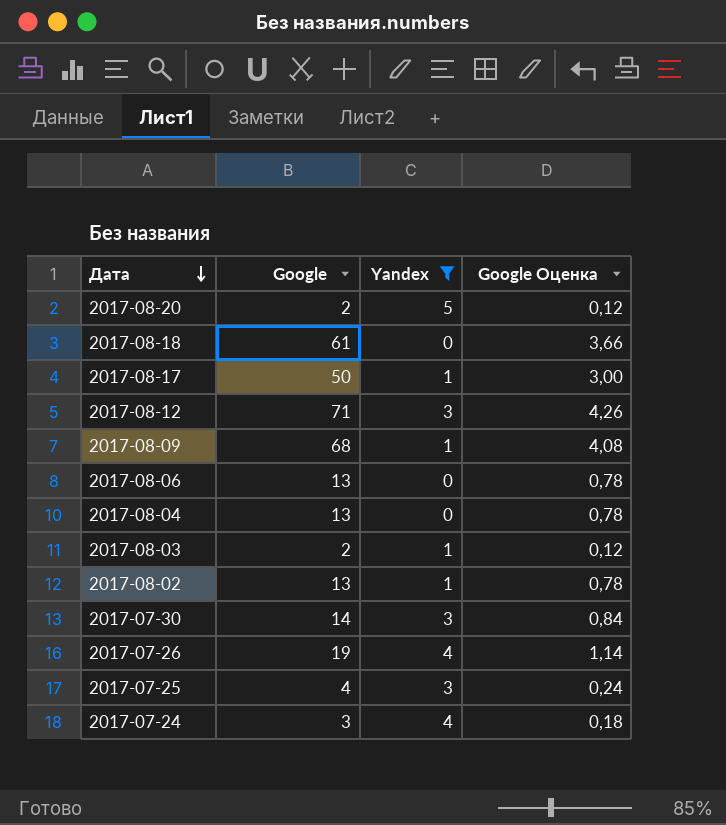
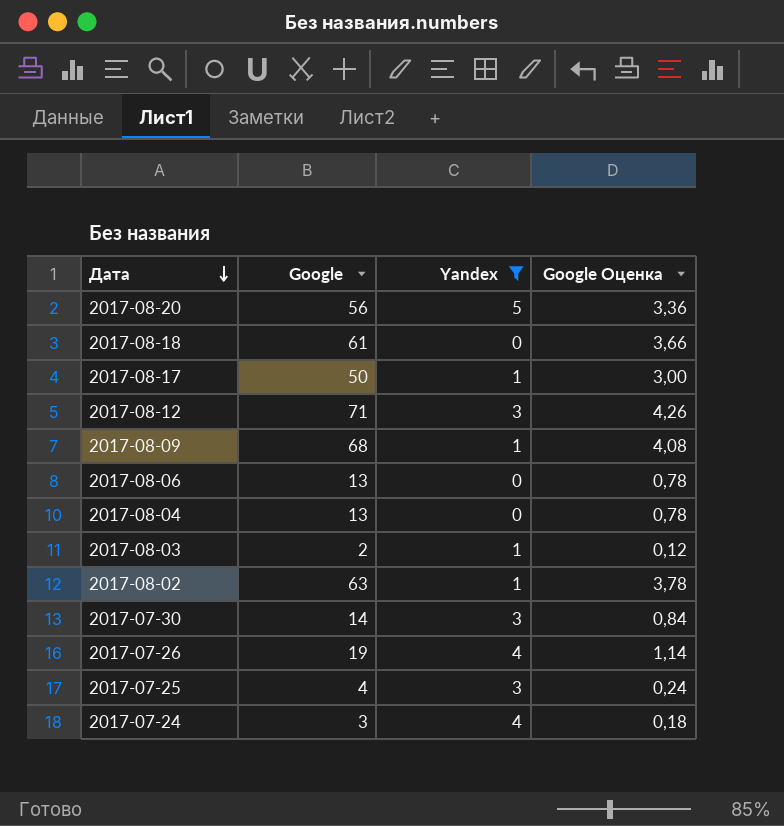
2017-08-20 | Google: 2 -> 56
2017-08-20 | Google Оценка: 0,12 -> 3,36
2017-08-02 | Google: 13 -> 63
2017-08-02 | Google Оценка: 0,78 -> 3,78

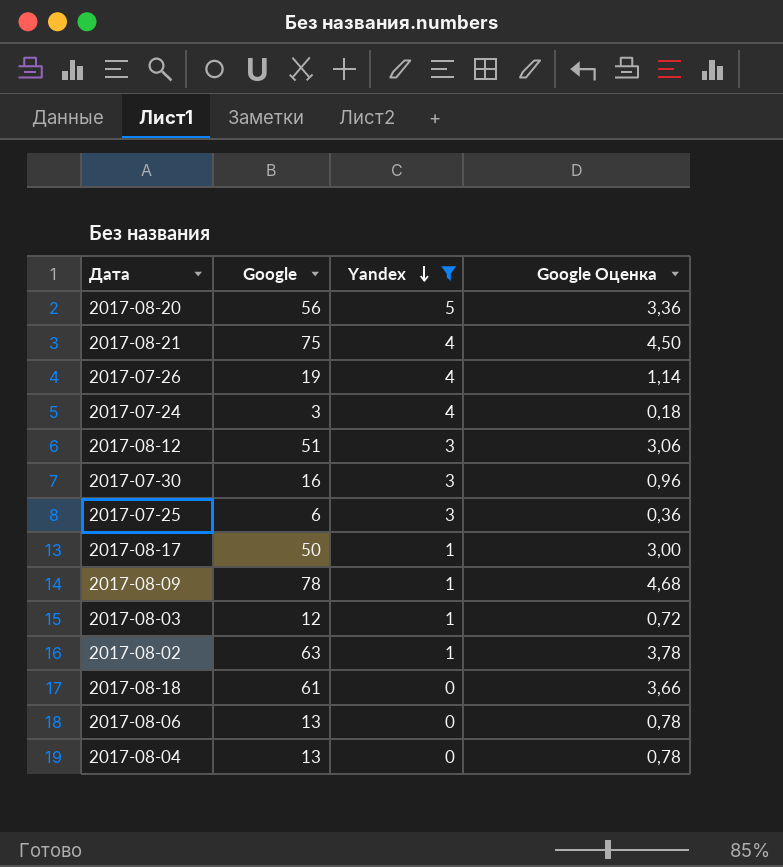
row order: Дата descending -> Yandex descending
row 2017-08-21: none -> 75 | 4 | 4,50
2017-08-12 | Google: 71 -> 51
2017-08-12 | Google Оценка: 4,26 -> 3,06
2017-07-30 | Google: 14 -> 16
2017-07-30 | Google Оценка: 0,84 -> 0,96
2017-07-25 | Google: 4 -> 6
2017-07-25 | Google Оценка: 0,24 -> 0,36
2017-08-09 | Google: 68 -> 78
2017-08-09 | Google Оценка: 4,08 -> 4,68
2017-08-03 | Google: 2 -> 12
2017-08-03 | Google Оценка: 0,12 -> 0,72

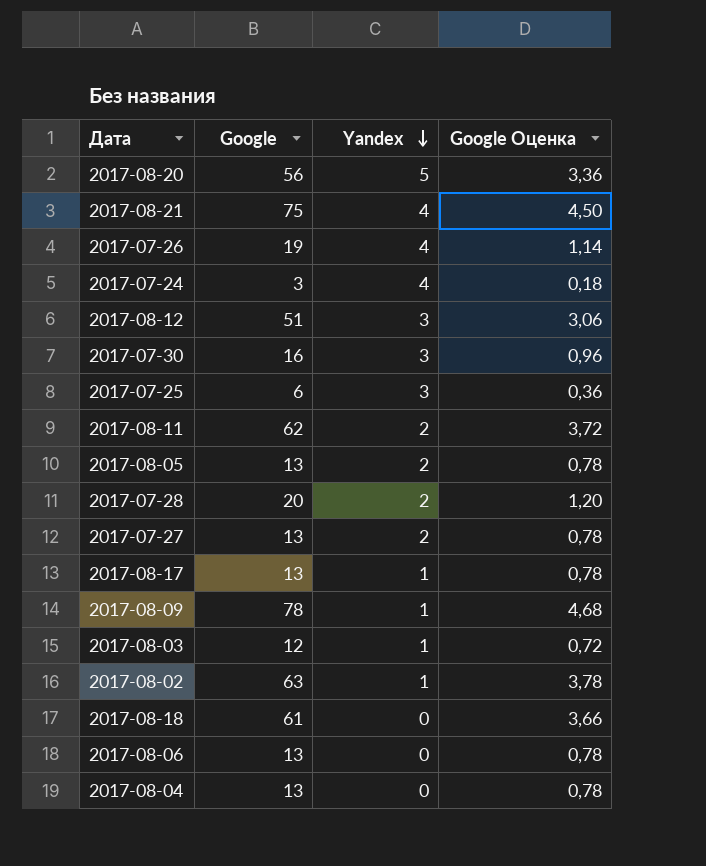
filter: Yandex != 2 -> none
2017-08-17 | Google: 50 -> 13
2017-08-17 | Google Оценка: 3,00 -> 0,78

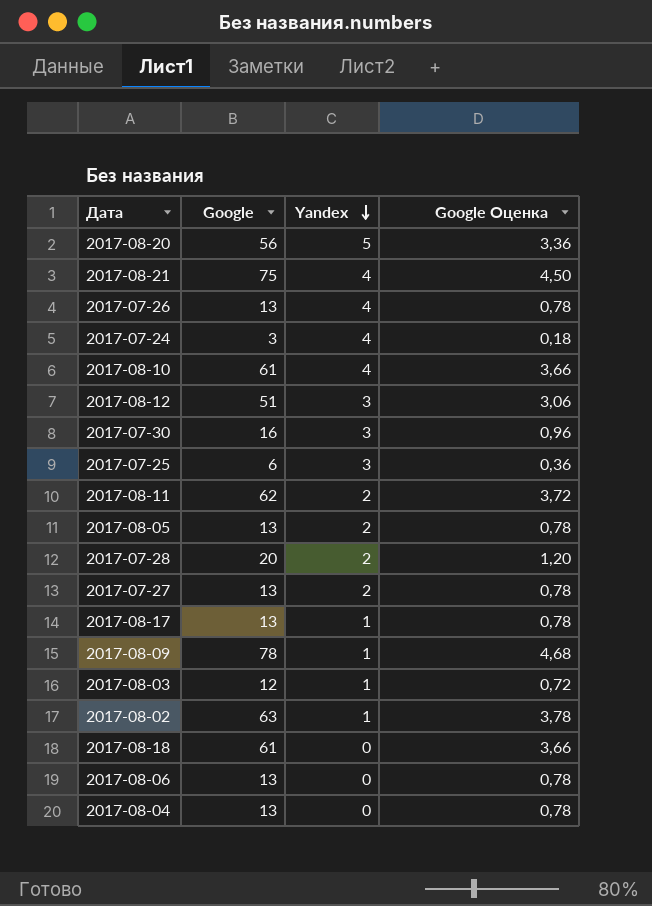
2017-07-26 | Google: 19 -> 13
2017-07-26 | Google Оценка: 1,14 -> 0,78
row 2017-08-10: none -> 61 | 4 | 3,66

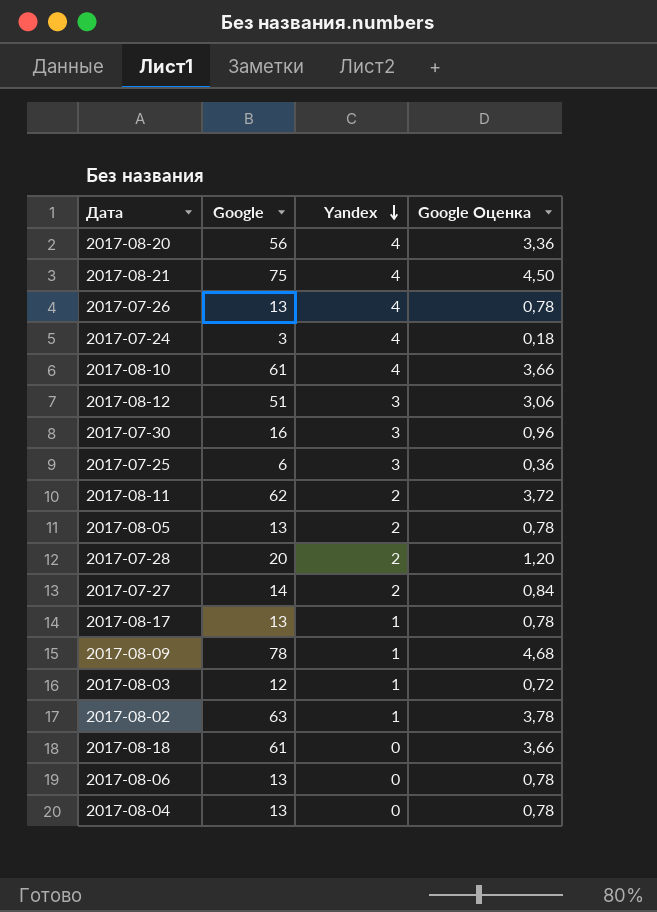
2017-08-20 | Yandex: 5 -> 4
2017-07-27 | Google: 13 -> 14
2017-07-27 | Google Оценка: 0,78 -> 0,84

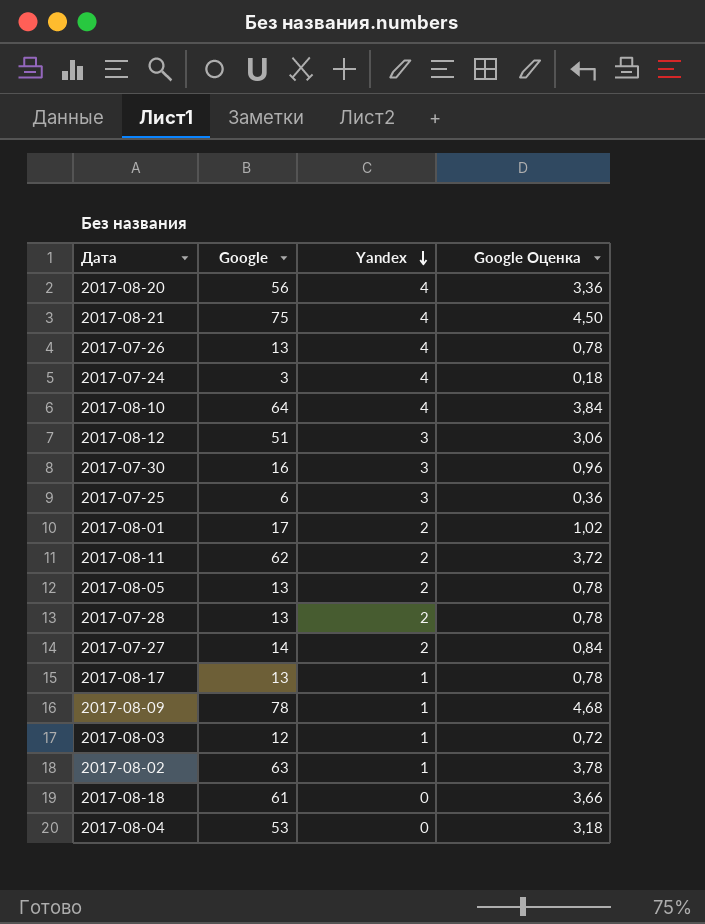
row 2017-08-06: 13 | 0 | 0,78 -> none
2017-08-10 | Google: 61 -> 64
2017-08-10 | Google Оценка: 3,66 -> 3,84
row 2017-08-01: none -> 17 | 2 | 1,02
2017-07-28 | Google: 20 -> 13
2017-07-28 | Google Оценка: 1,20 -> 0,78
2017-08-04 | Google: 13 -> 53
2017-08-04 | Google Оценка: 0,78 -> 3,18

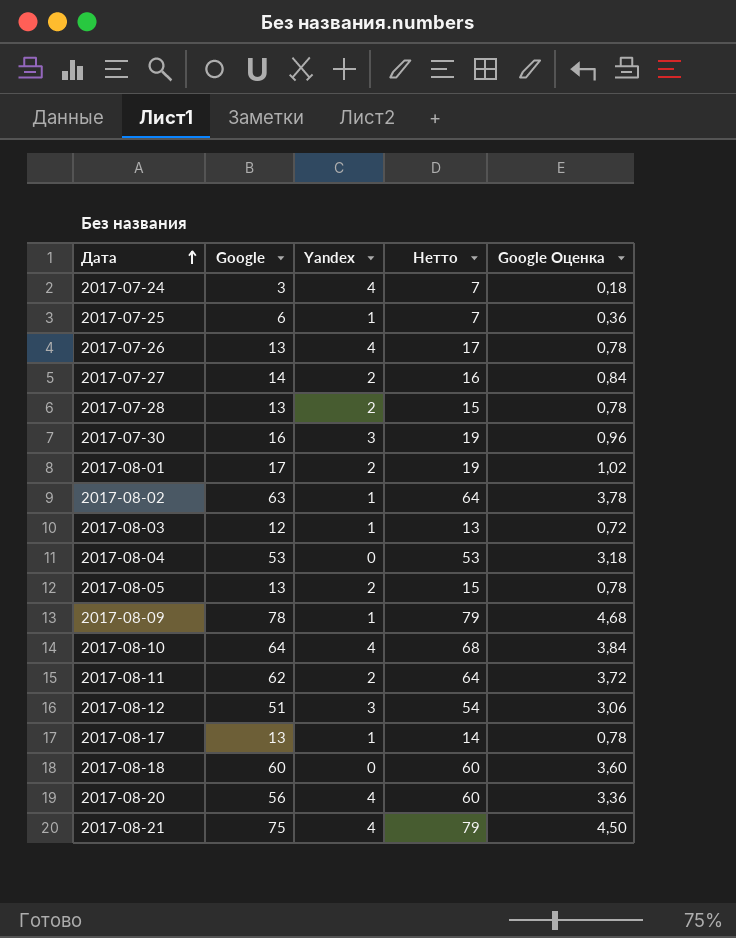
row order: Yandex descending -> Дата ascending
column Нетто | formula: none -> [Google] + [Yandex]
2017-07-25 | Yandex: 3 -> 1
2017-08-18 | Google: 61 -> 60
2017-08-18 | Google Оценка: 3,66 -> 3,60

